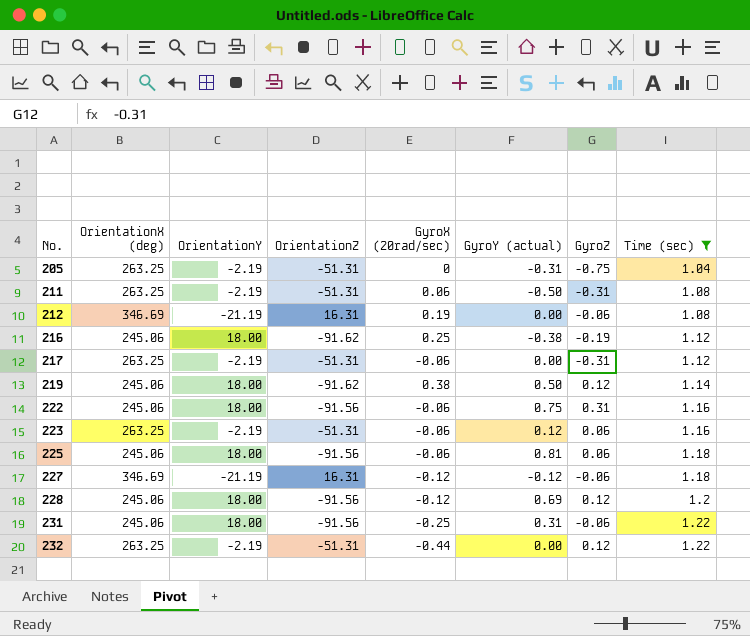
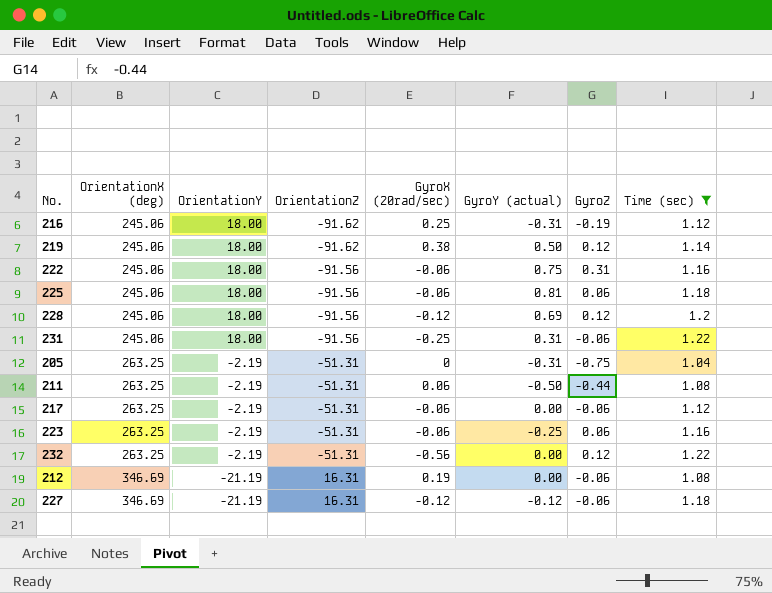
row order: No. ascending -> OrientationX (deg) ascending
216 | GyroY (actual): -0.38 -> -0.31
211 | GyroZ: -0.31 -> -0.44
217 | GyroZ: -0.31 -> -0.06
223 | GyroY (actual): 0.12 -> -0.25
232 | GyroX (20rad/sec): -0.44 -> -0.56

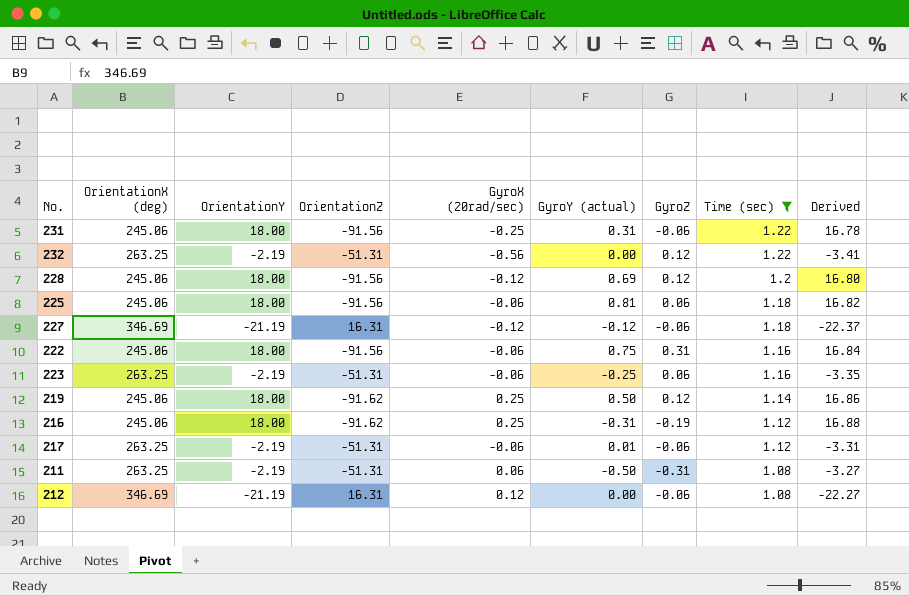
row order: OrientationX (deg) ascending -> Time (sec) descending
column Derived | formula: none -> [OrientationY] - [Time (sec)]
row 205: 263.25 | -2.19 | -51.31 | 0 | -0.31 | -0.75 | 1.04 -> none
219 | GyroX (20rad/sec): 0.38 -> 0.25
217 | GyroY (actual): 0.00 -> 0.01
211 | GyroZ: -0.44 -> -0.31
212 | GyroX (20rad/sec): 0.19 -> 0.12

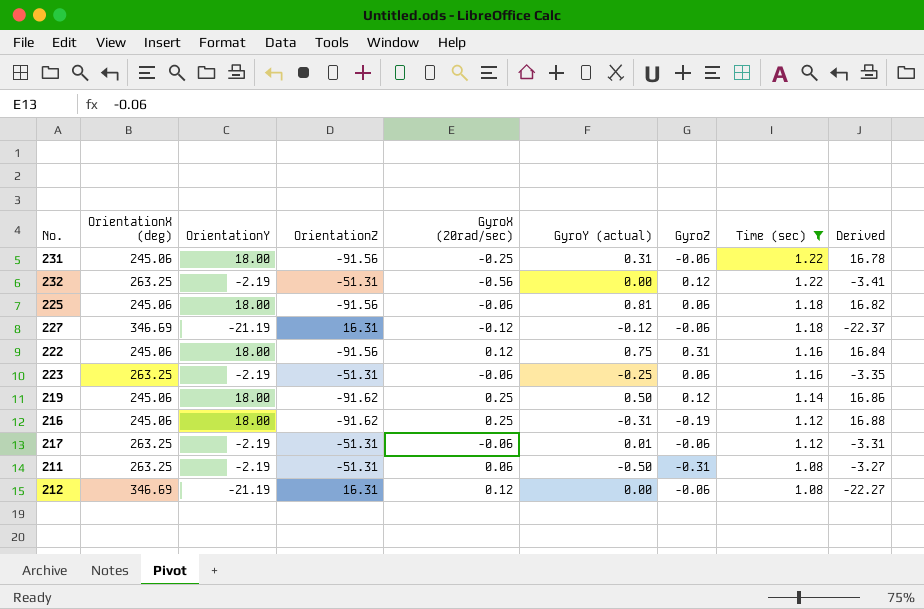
row 228: 245.06 | 18.00 | -91.56 | -0.12 | 0.69 | 0.12 | 1.2 | 16.80 -> none
222 | GyroX (20rad/sec): -0.06 -> 0.12

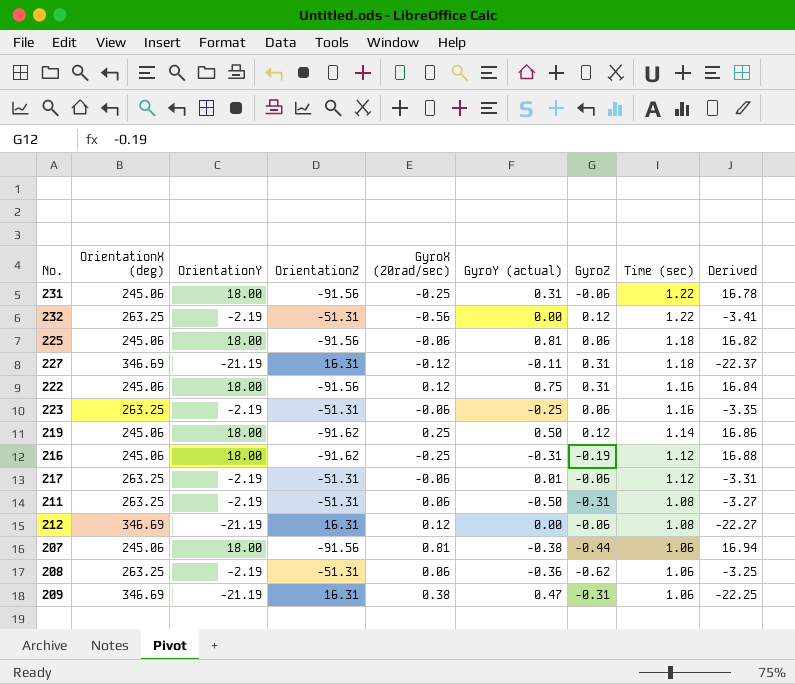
filter: Time (sec) != 1.06 -> none
227 | GyroY (actual): -0.12 -> -0.11
227 | GyroZ: -0.06 -> 0.31
216 | GyroX (20rad/sec): 0.25 -> -0.25

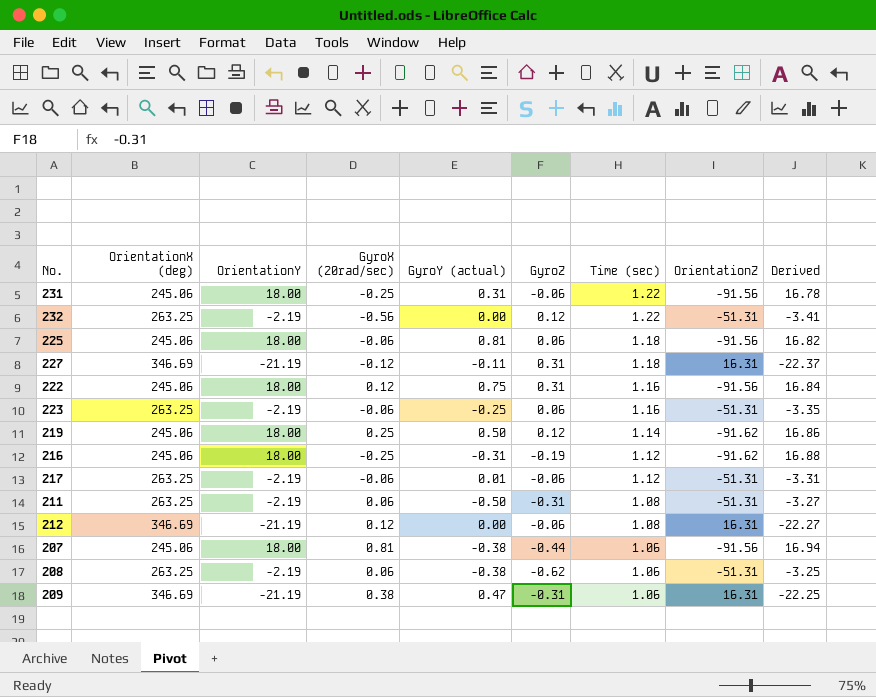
column OrientationZ | position: 4 -> 8
208 | GyroY (actual): -0.36 -> -0.38

